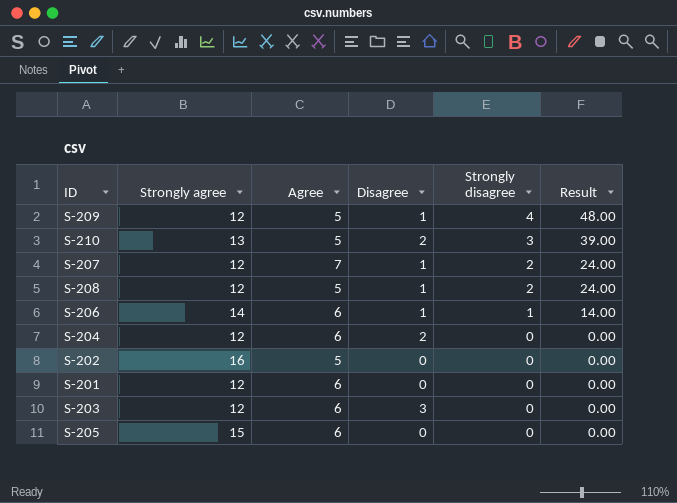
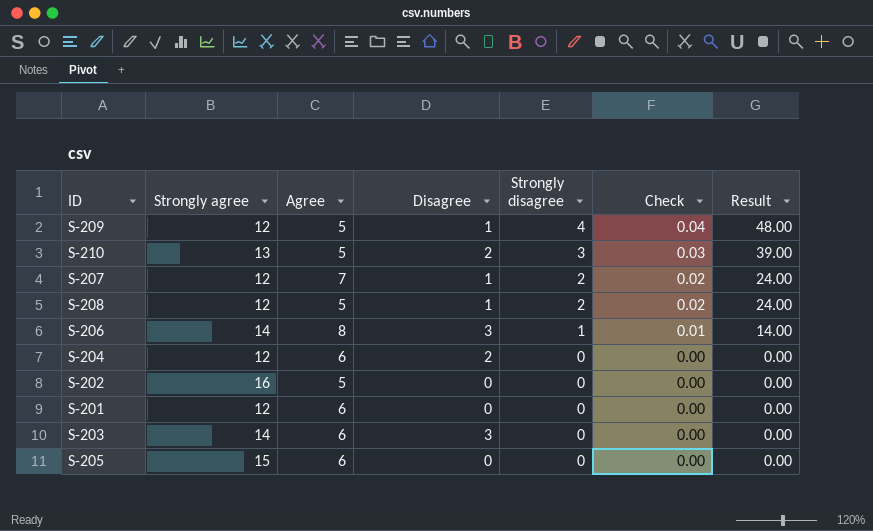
column Check | formula: none -> [Strongly disagree] * 0.01
S-206 | Agree: 6 -> 8
S-206 | Disagree: 1 -> 3
S-203 | Strongly agree: 12 -> 14

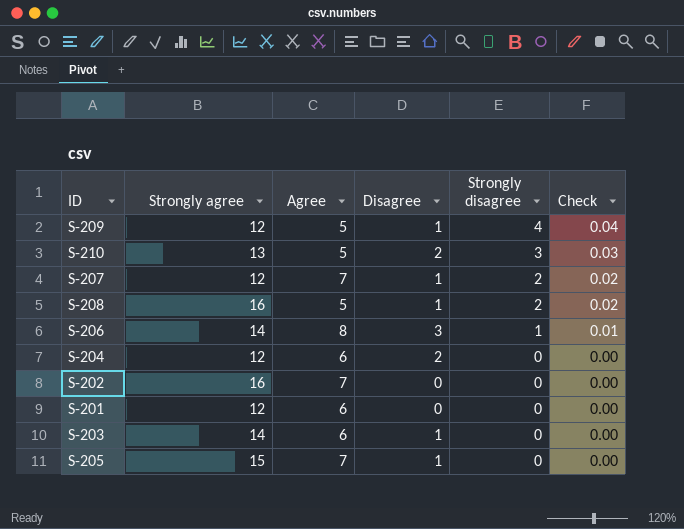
column Result | formula: [Strongly agree] * [Strongly disagree] -> none
S-208 | Strongly agree: 12 -> 16
S-202 | Agree: 5 -> 7
S-203 | Disagree: 3 -> 1
S-205 | Agree: 6 -> 7
S-205 | Disagree: 0 -> 1

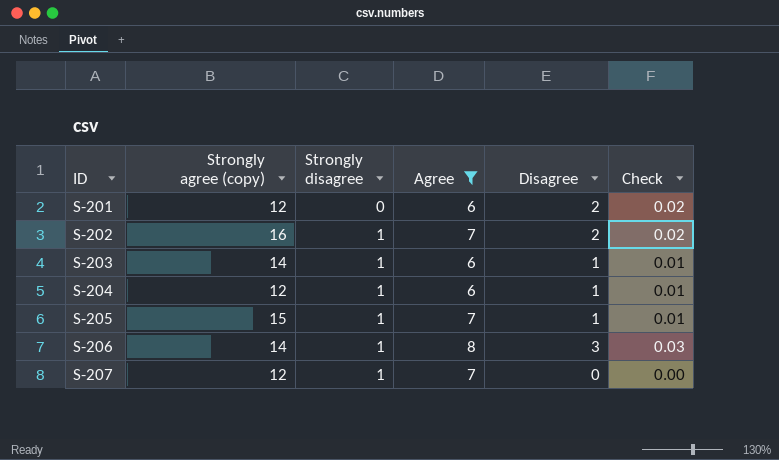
filter: none -> Agree != 5
row order: Strongly disagree descending -> ID ascending
column name: Strongly agree -> Strongly agree (copy)
column Strongly disagree | position: 5 -> 3
column Check | formula: [Strongly disagree] * 0.01 -> [Disagree] * 0.01
S-201 | Disagree: 0 -> 2
S-202 | Strongly disagree: 0 -> 1
S-202 | Disagree: 0 -> 2
S-203 | Strongly disagree: 0 -> 1
S-204 | Strongly disagree: 0 -> 1
S-204 | Disagree: 2 -> 1
S-205 | Strongly disagree: 0 -> 1
S-207 | Strongly disagree: 2 -> 1
S-207 | Disagree: 1 -> 0

